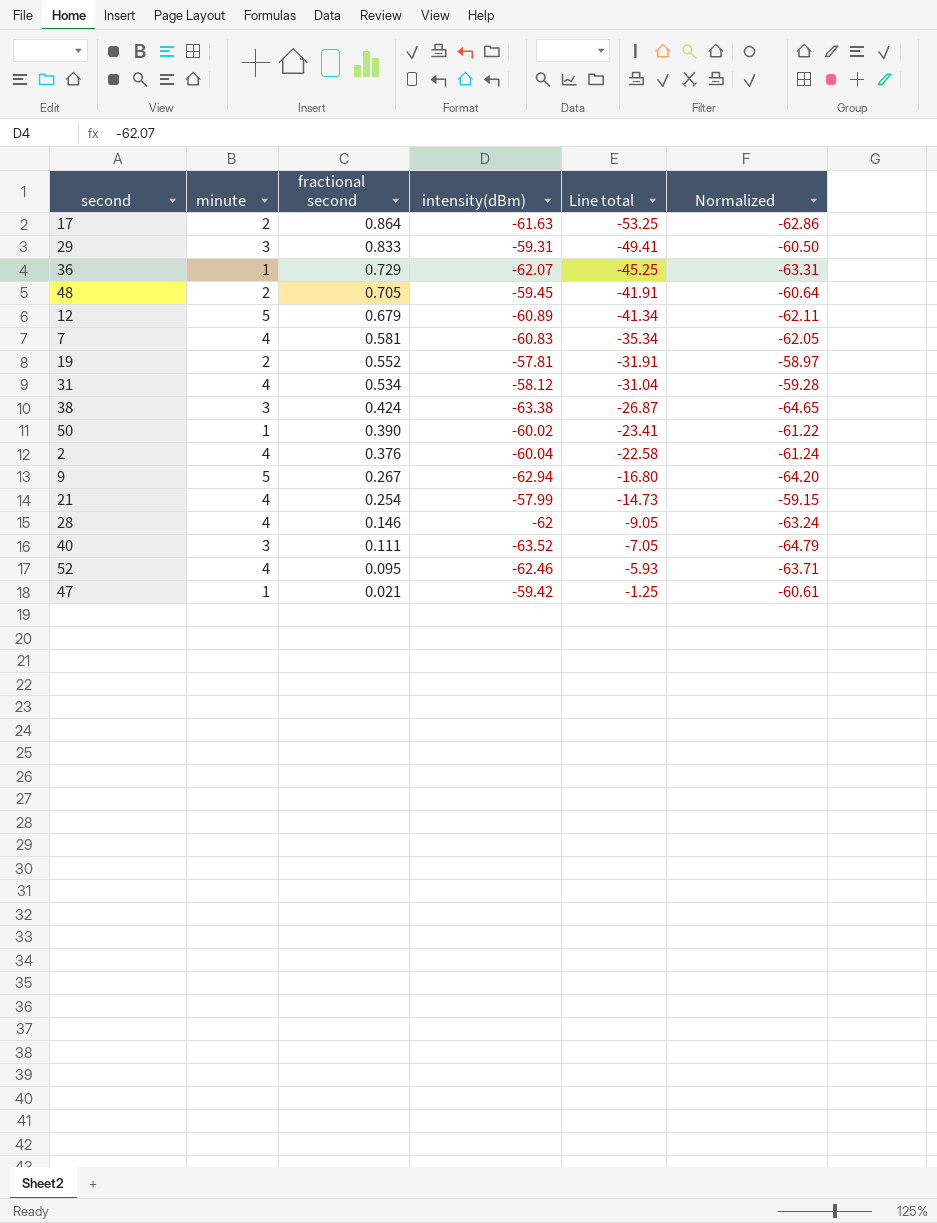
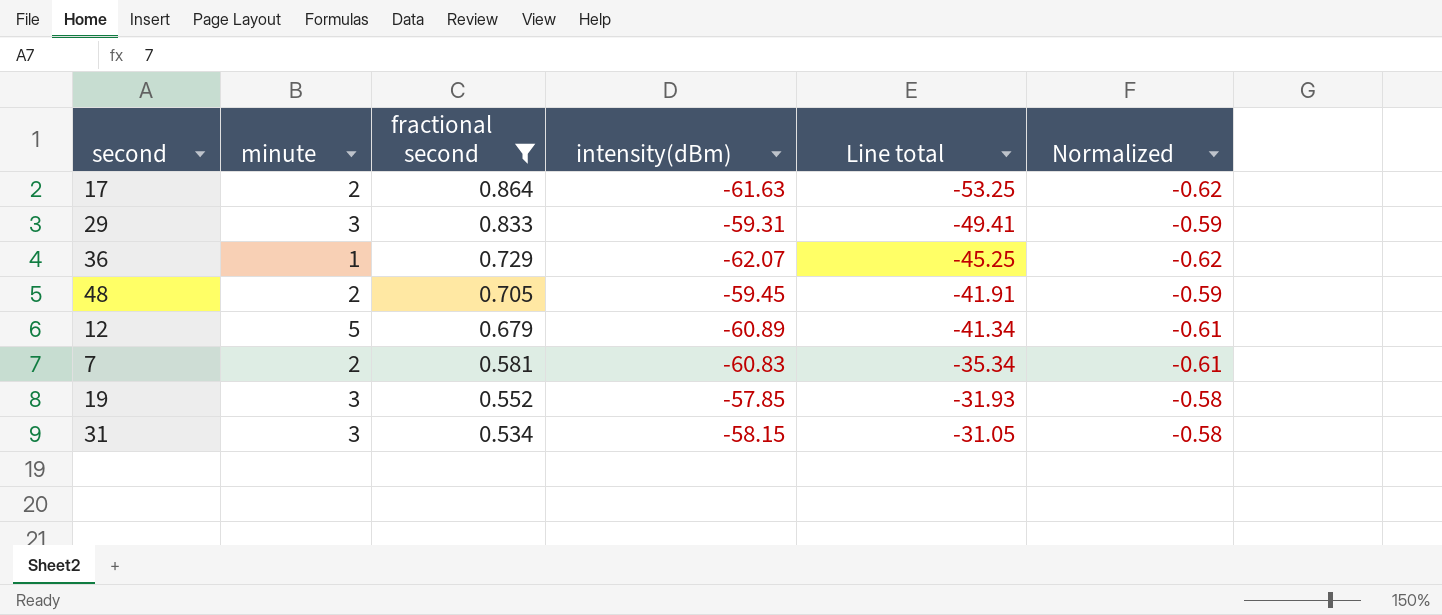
filter: none -> fractional second >= 0.534
column Normalized | formula: [intensity(dBm)] * 1.02 -> [intensity(dBm)] * 0.01
7 | minute: 4 -> 2
19 | minute: 2 -> 3
19 | intensity(dBm): -57.81 -> -57.85
19 | Line total: -31.91 -> -31.93
31 | minute: 4 -> 3
31 | intensity(dBm): -58.12 -> -58.15
31 | Line total: -31.04 -> -31.05

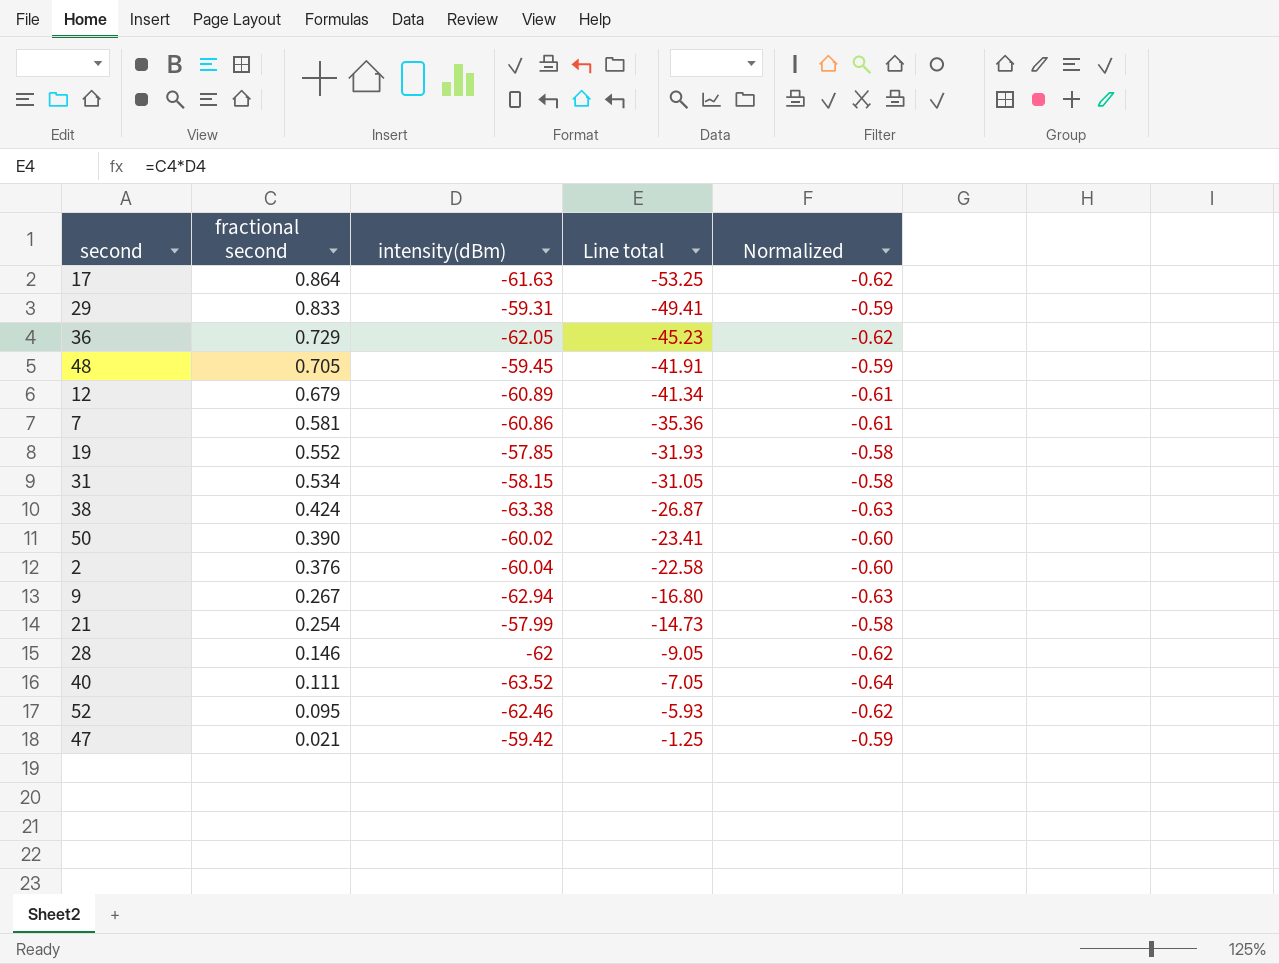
filter: fractional second >= 0.534 -> none
column minute | position: 2 -> none
36 | intensity(dBm): -62.07 -> -62.05
36 | Line total: -45.25 -> -45.23
7 | intensity(dBm): -60.83 -> -60.86
7 | Line total: -35.34 -> -35.36

